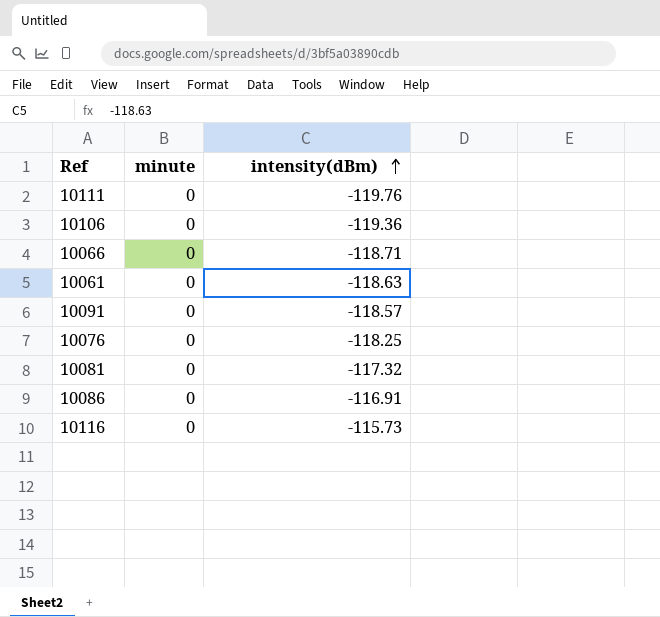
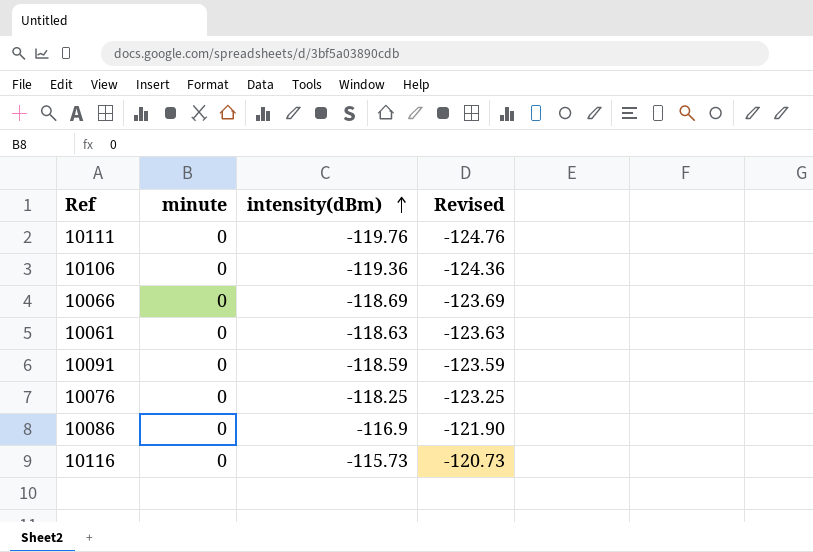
column Revised | formula: none -> [intensity(dBm)] - 5
row 10081: 0 | -117.32 -> none
10066 | intensity(dBm): -118.71 -> -118.69
10091 | intensity(dBm): -118.57 -> -118.59
10086 | intensity(dBm): -116.91 -> -116.9

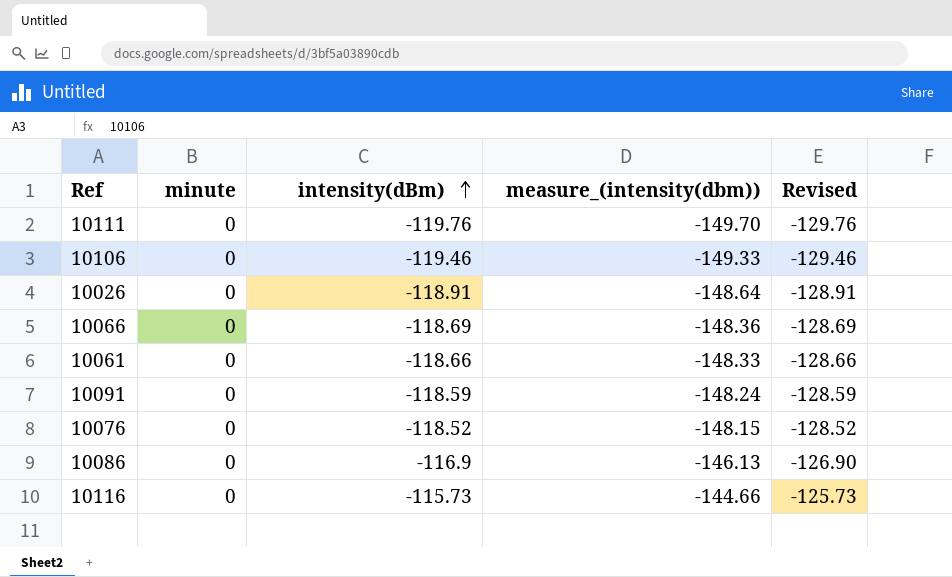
column measure_(intensity(dbm)) | formula: none -> [intensity(dBm)] * 1.25
column Revised | formula: [intensity(dBm)] - 5 -> [intensity(dBm)] - 10
10106 | intensity(dBm): -119.36 -> -119.46
row 10026: none -> 0 | -118.91 | -148.64 | -128.91
10061 | intensity(dBm): -118.63 -> -118.66
10076 | intensity(dBm): -118.25 -> -118.52

